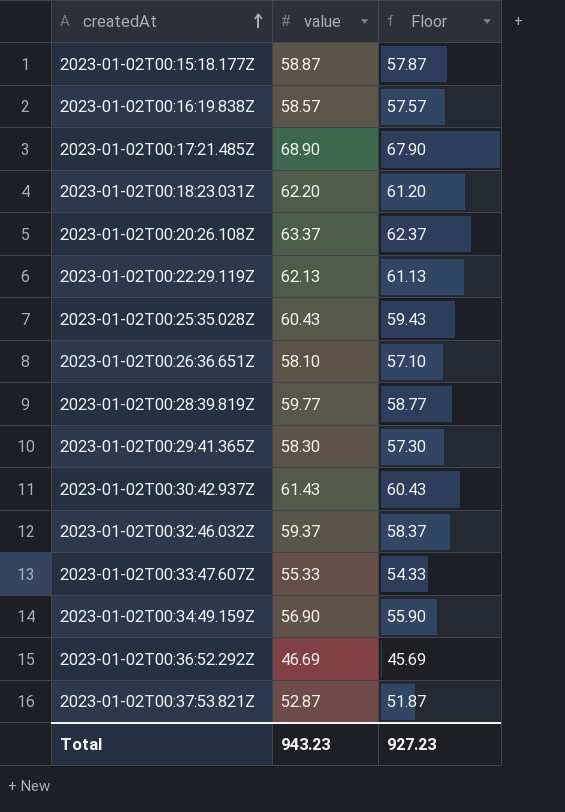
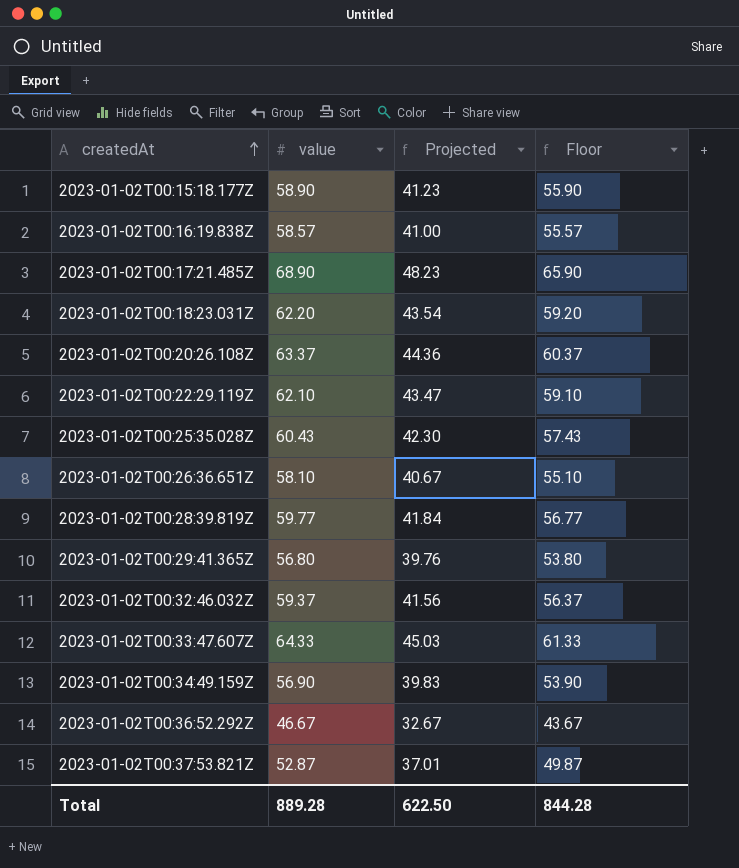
column Projected | formula: none -> [value] * 0.7
column Floor | formula: [value] - 1 -> [value] - 3
row 2023-01-02T00:30:42.937Z: 61.43 | 60.43 -> none
2023-01-02T00:15:18.177Z | value: 58.87 -> 58.90
2023-01-02T00:22:29.119Z | value: 62.13 -> 62.10
2023-01-02T00:29:41.365Z | value: 58.30 -> 56.80
2023-01-02T00:33:47.607Z | value: 55.33 -> 64.33
2023-01-02T00:36:52.292Z | value: 46.69 -> 46.67
Total | value: 943.23 -> 889.28
Total | Floor: 927.23 -> 844.28

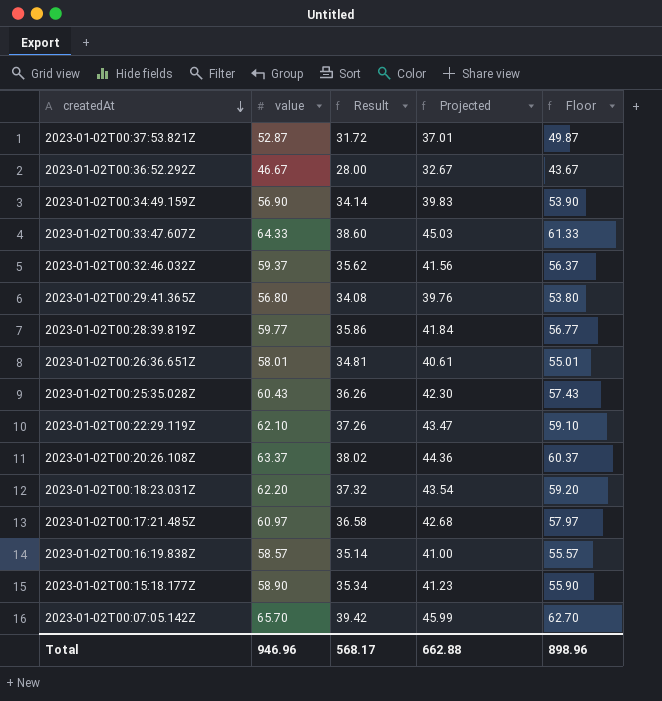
row order: createdAt ascending -> createdAt descending
column Result | formula: none -> [value] * 0.6
2023-01-02T00:26:36.651Z | value: 58.10 -> 58.01
2023-01-02T00:26:36.651Z | Projected: 40.67 -> 40.61
2023-01-02T00:26:36.651Z | Floor: 55.10 -> 55.01
2023-01-02T00:17:21.485Z | value: 68.90 -> 60.97
2023-01-02T00:17:21.485Z | Projected: 48.23 -> 42.68
2023-01-02T00:17:21.485Z | Floor: 65.90 -> 57.97
row 2023-01-02T00:07:05.142Z: none -> 65.70 | 39.42 | 45.99 | 62.70
Total | value: 889.28 -> 946.96
Total | Projected: 622.50 -> 662.88
Total | Floor: 844.28 -> 898.96

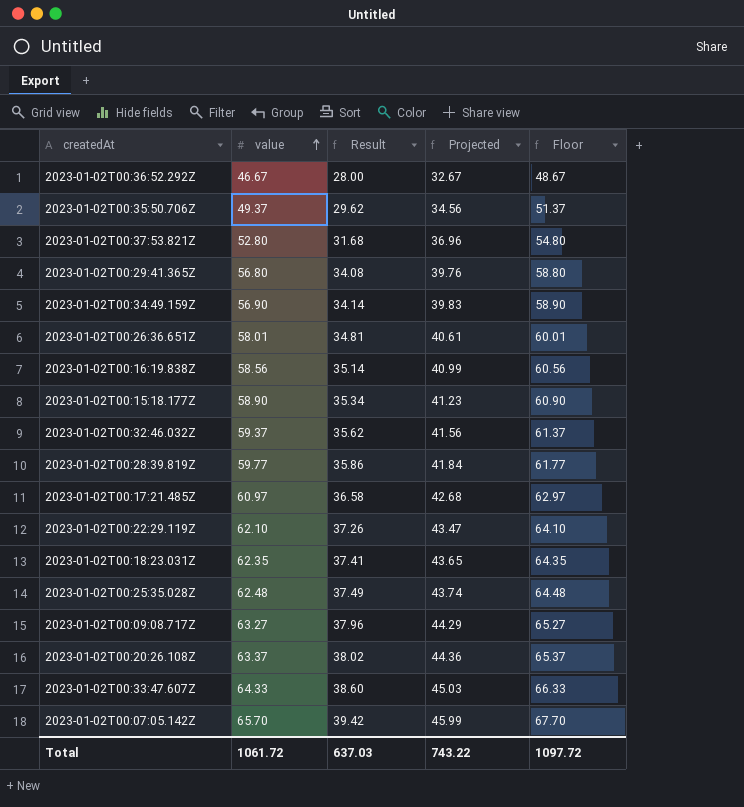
row order: createdAt descending -> value ascending
column Floor | formula: [value] - 3 -> [value] + 2
row 2023-01-02T00:35:50.706Z: none -> 49.37 | 29.62 | 34.56 | 51.37
2023-01-02T00:37:53.821Z | value: 52.87 -> 52.80
2023-01-02T00:37:53.821Z | Result: 31.72 -> 31.68
2023-01-02T00:37:53.821Z | Projected: 37.01 -> 36.96
2023-01-02T00:16:19.838Z | value: 58.57 -> 58.56
2023-01-02T00:16:19.838Z | Projected: 41.00 -> 40.99
2023-01-02T00:18:23.031Z | value: 62.20 -> 62.35
2023-01-02T00:18:23.031Z | Result: 37.32 -> 37.41
2023-01-02T00:18:23.031Z | Projected: 43.54 -> 43.65
2023-01-02T00:25:35.028Z | value: 60.43 -> 62.48
2023-01-02T00:25:35.028Z | Result: 36.26 -> 37.49
2023-01-02T00:25:35.028Z | Projected: 42.30 -> 43.74
row 2023-01-02T00:09:08.717Z: none -> 63.27 | 37.96 | 44.29 | 65.27
Total | value: 946.96 -> 1061.72
Total | Result: 568.17 -> 637.03
Total | Projected: 662.88 -> 743.22
Total | Floor: 898.96 -> 1097.72

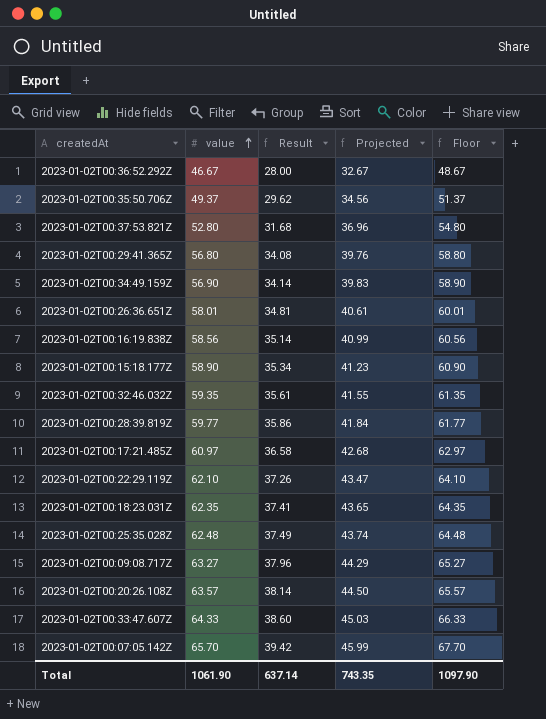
2023-01-02T00:32:46.032Z | value: 59.37 -> 59.35
2023-01-02T00:32:46.032Z | Result: 35.62 -> 35.61
2023-01-02T00:32:46.032Z | Projected: 41.56 -> 41.55
2023-01-02T00:32:46.032Z | Floor: 61.37 -> 61.35
2023-01-02T00:20:26.108Z | value: 63.37 -> 63.57
2023-01-02T00:20:26.108Z | Result: 38.02 -> 38.14
2023-01-02T00:20:26.108Z | Projected: 44.36 -> 44.50
2023-01-02T00:20:26.108Z | Floor: 65.37 -> 65.57
Total | value: 1061.72 -> 1061.90
Total | Result: 637.03 -> 637.14
Total | Projected: 743.22 -> 743.35
Total | Floor: 1097.72 -> 1097.90

